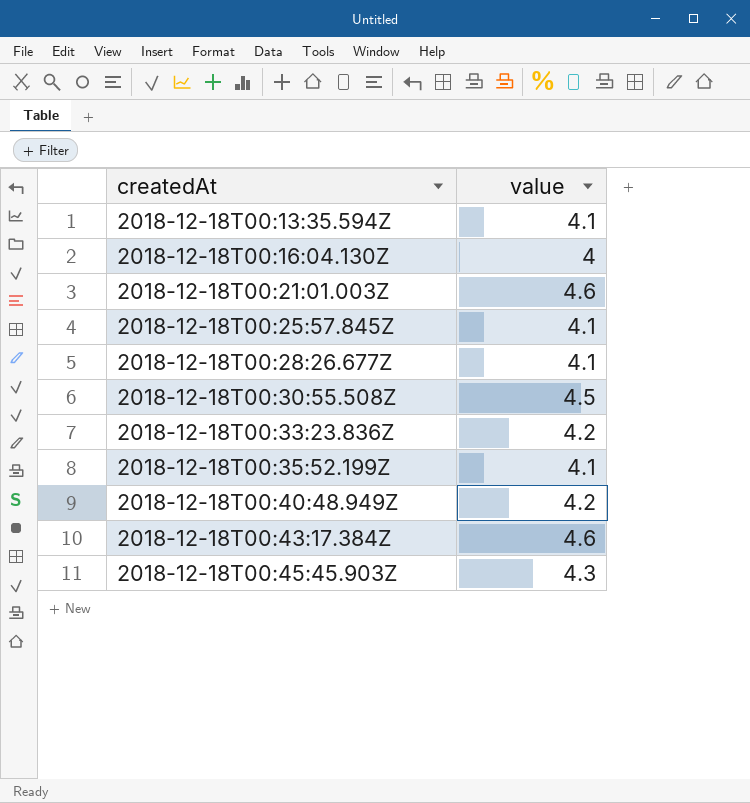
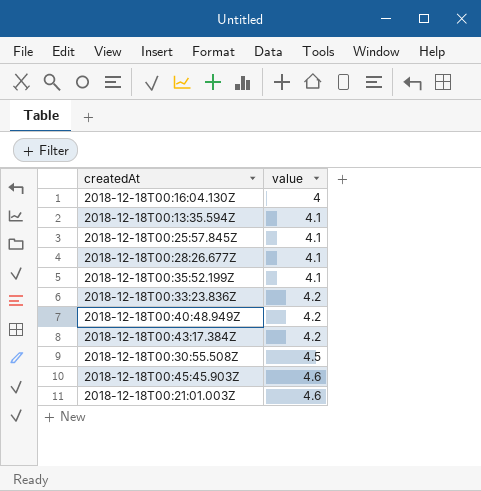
row order: createdAt ascending -> value ascending
2018-12-18T00:43:17.384Z | value: 4.6 -> 4.2
2018-12-18T00:45:45.903Z | value: 4.3 -> 4.6

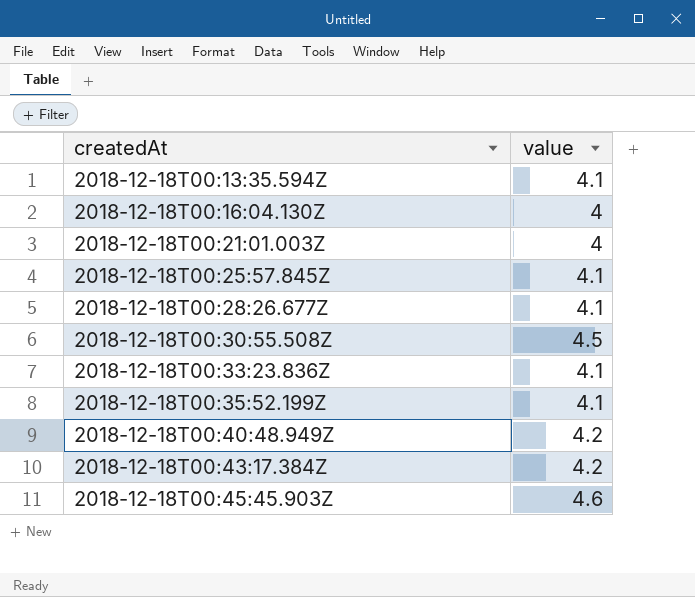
row order: value ascending -> createdAt ascending
2018-12-18T00:21:01.003Z | value: 4.6 -> 4
2018-12-18T00:33:23.836Z | value: 4.2 -> 4.1

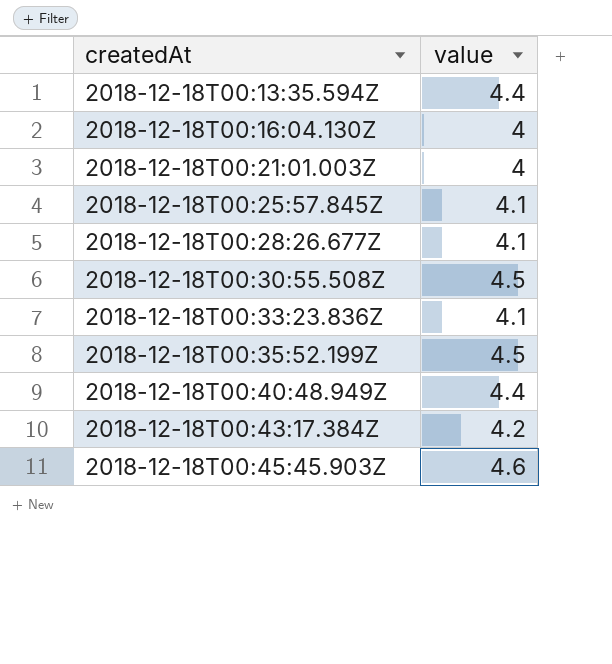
2018-12-18T00:13:35.594Z | value: 4.1 -> 4.4
2018-12-18T00:35:52.199Z | value: 4.1 -> 4.5
2018-12-18T00:40:48.949Z | value: 4.2 -> 4.4

